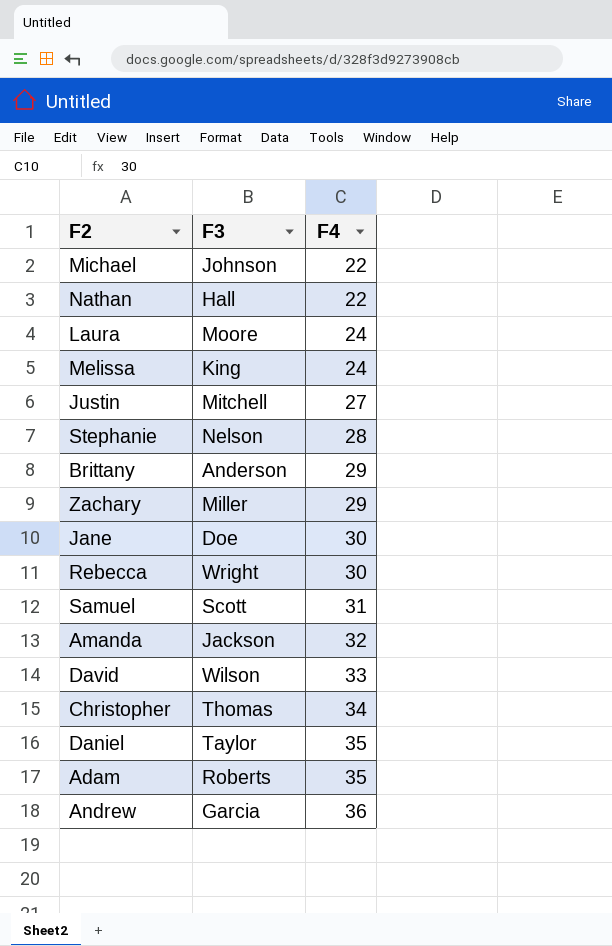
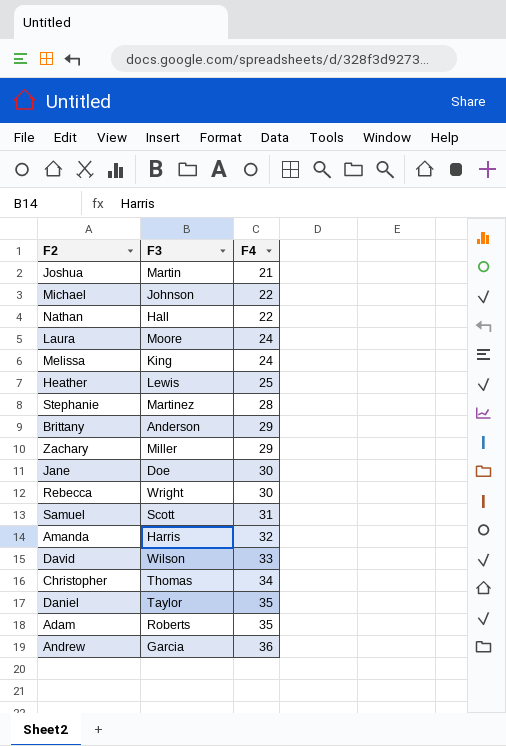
row Justin: Mitchell | 27 -> none
row Joshua: none -> Martin | 21
row Heather: none -> Lewis | 25
Stephanie | F3: Nelson -> Martinez
Amanda | F3: Jackson -> Harris

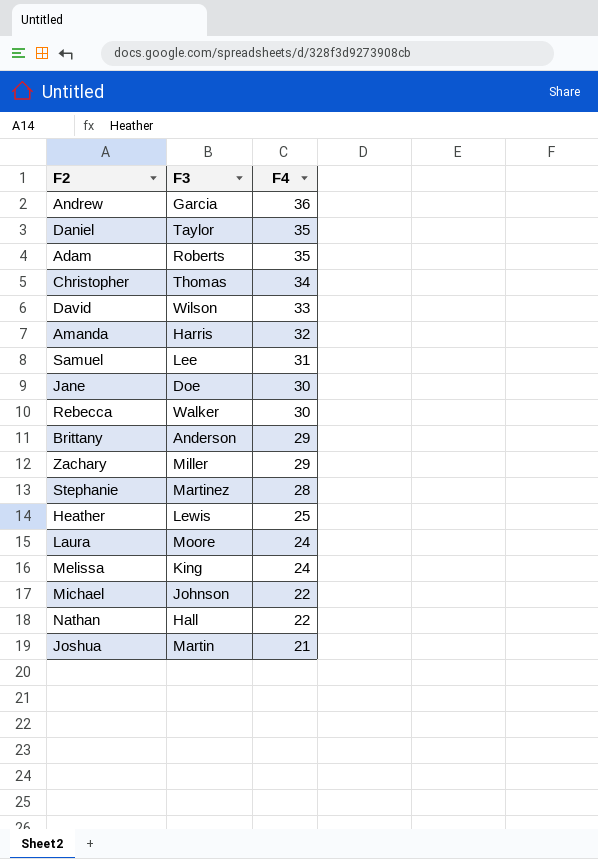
row order: F4 ascending -> F4 descending
Samuel | F3: Scott -> Lee
Rebecca | F3: Wright -> Walker

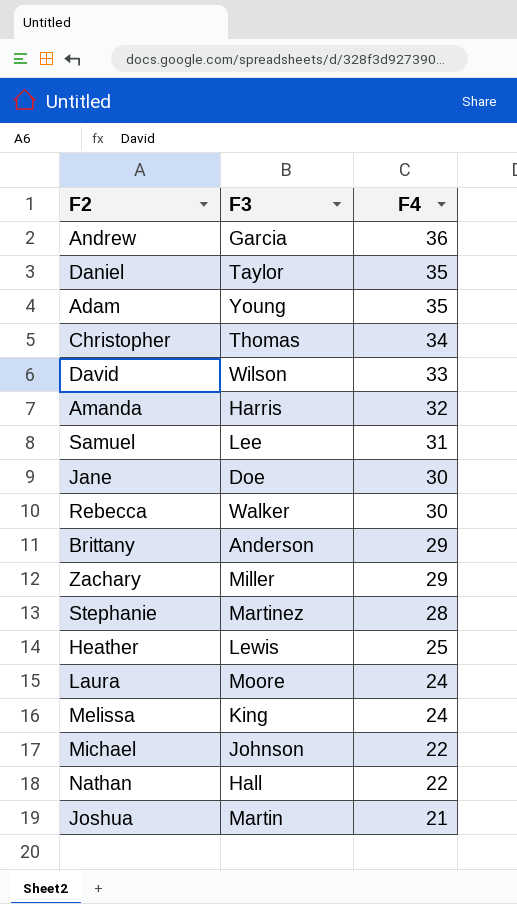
Adam | F3: Roberts -> Young

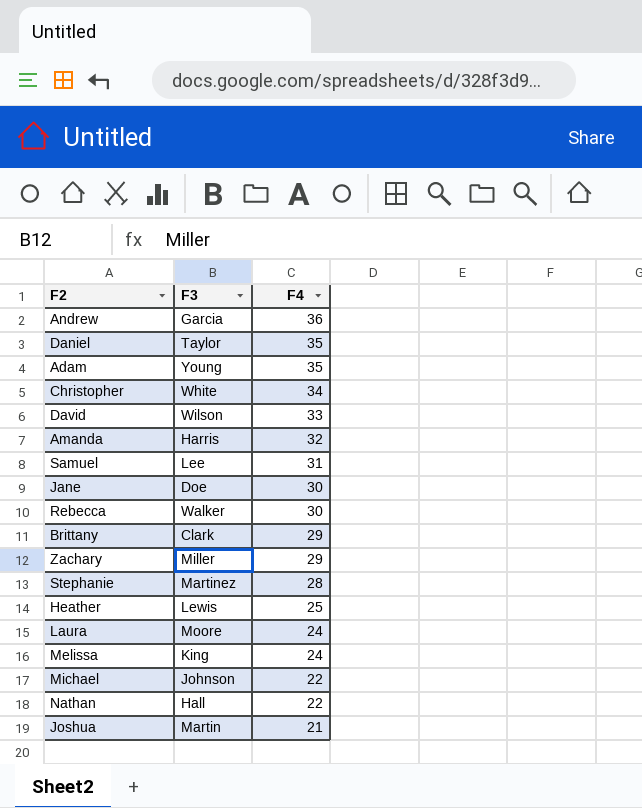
Christopher | F3: Thomas -> White
Brittany | F3: Anderson -> Clark

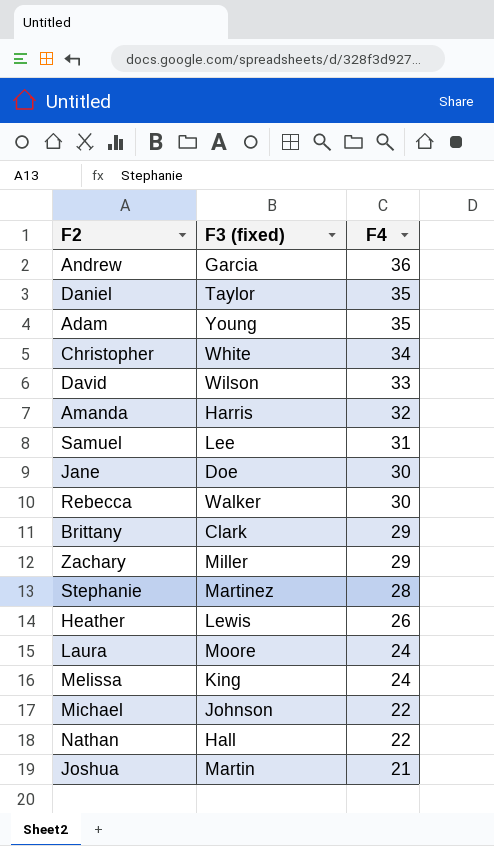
column name: F3 -> F3 (fixed)
Heather | F4: 25 -> 26

